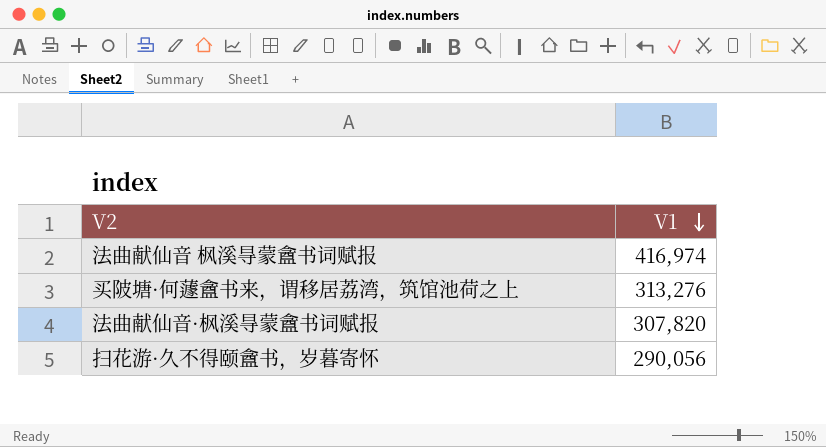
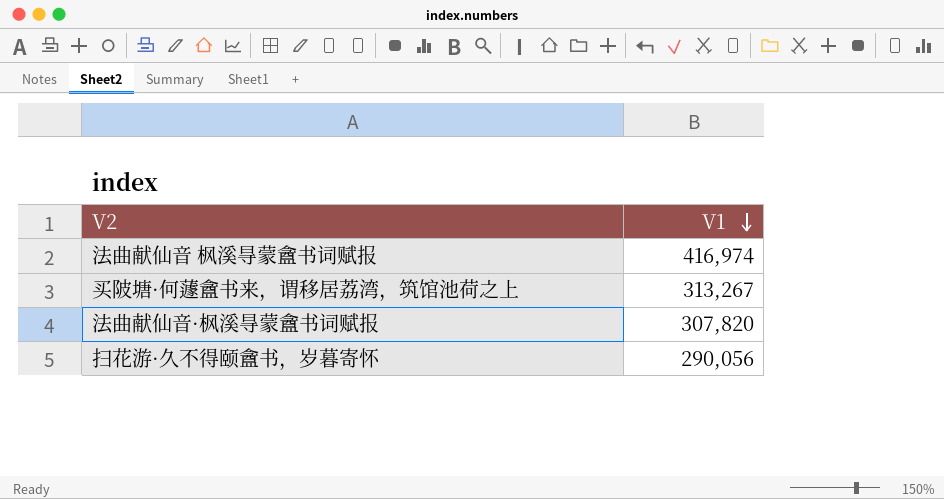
买陂塘·何蘧盦书来，谓移居荔湾，筑馆池荷之上 | V1: 313,276 -> 313,267

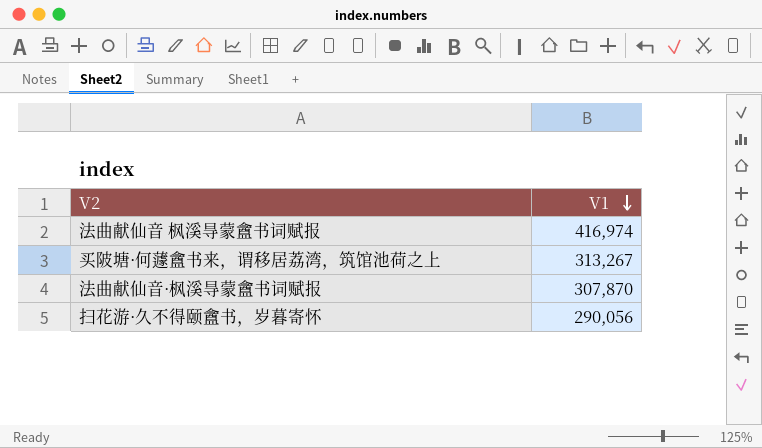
法曲献仙音·枫溪㝵蒙盦书词赋报 | V1: 307,820 -> 307,870

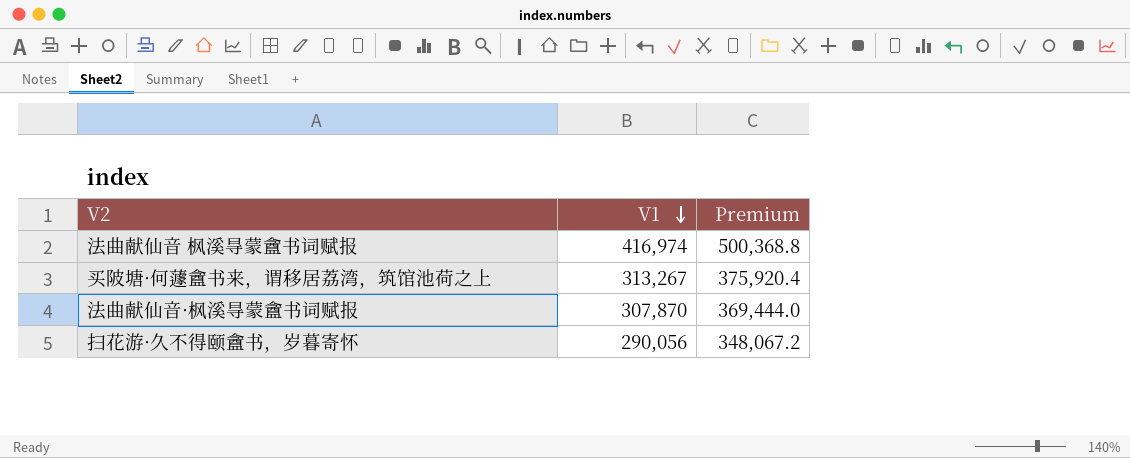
column Premium | formula: none -> [V1] * 1.2

